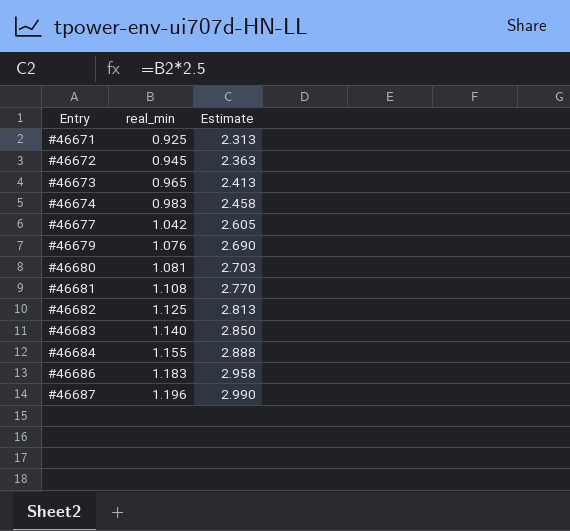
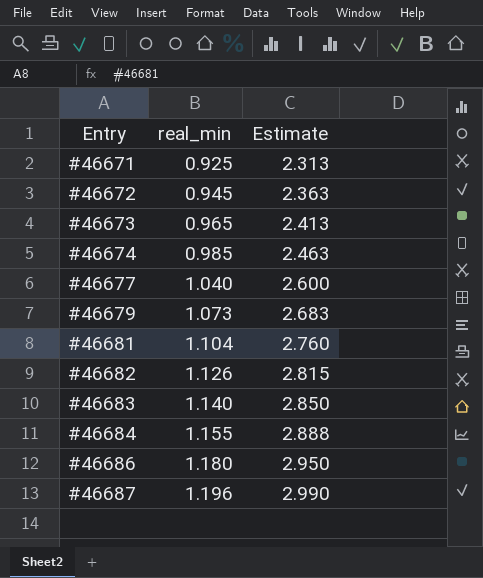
row #46680: 1.081 | 2.703 -> none
#46674 | real_min: 0.983 -> 0.985
#46674 | Estimate: 2.458 -> 2.463
#46677 | real_min: 1.042 -> 1.040
#46677 | Estimate: 2.605 -> 2.600
#46679 | real_min: 1.076 -> 1.073
#46679 | Estimate: 2.690 -> 2.683
#46681 | real_min: 1.108 -> 1.104
#46681 | Estimate: 2.770 -> 2.760
#46682 | real_min: 1.125 -> 1.126
#46682 | Estimate: 2.813 -> 2.815
#46686 | real_min: 1.183 -> 1.180
#46686 | Estimate: 2.958 -> 2.950

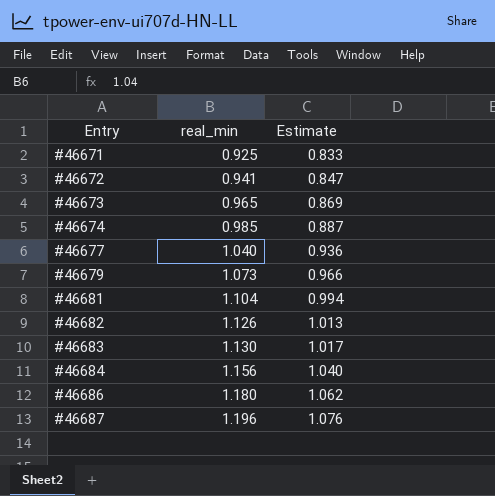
column Estimate | formula: [real_min] * 2.5 -> [real_min] * 0.9
#46672 | real_min: 0.945 -> 0.941
#46683 | real_min: 1.140 -> 1.130
#46684 | real_min: 1.155 -> 1.156

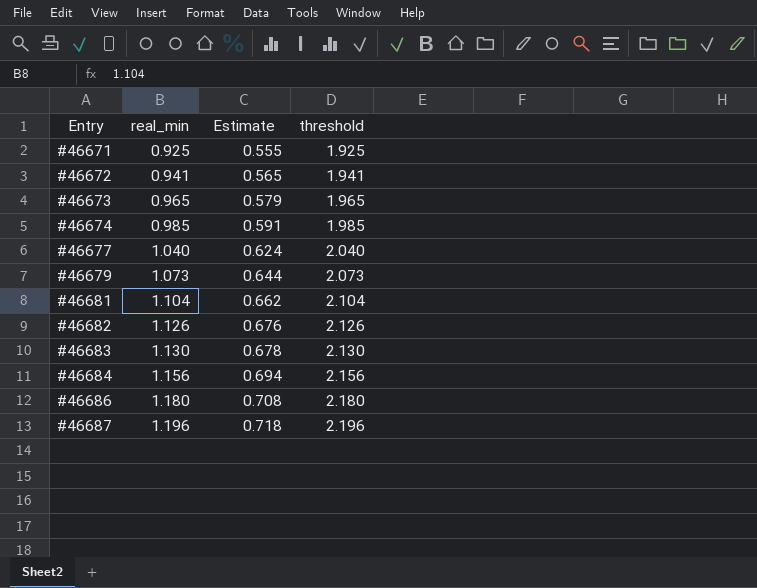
column Estimate | formula: [real_min] * 0.9 -> [real_min] * 0.6
column threshold | formula: none -> [real_min] + 1

